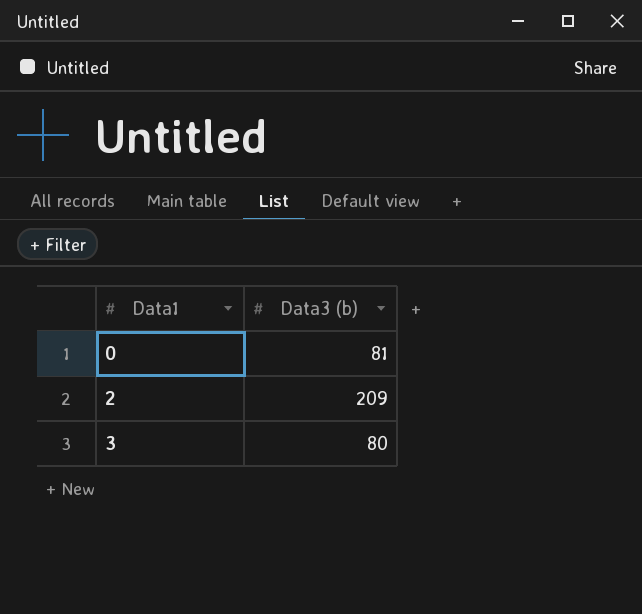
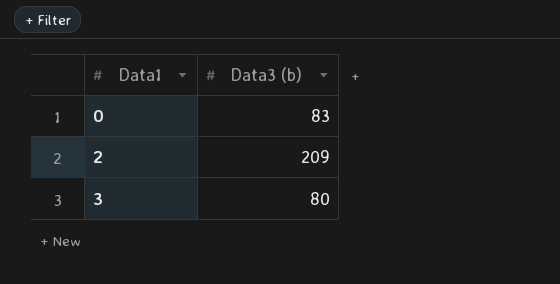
0 | Data3 (b): 81 -> 83

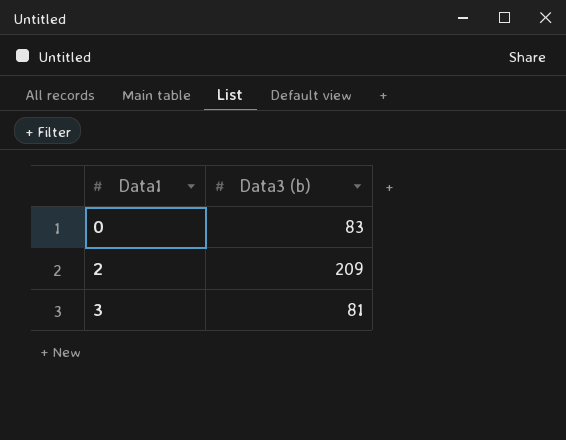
3 | Data3 (b): 80 -> 81

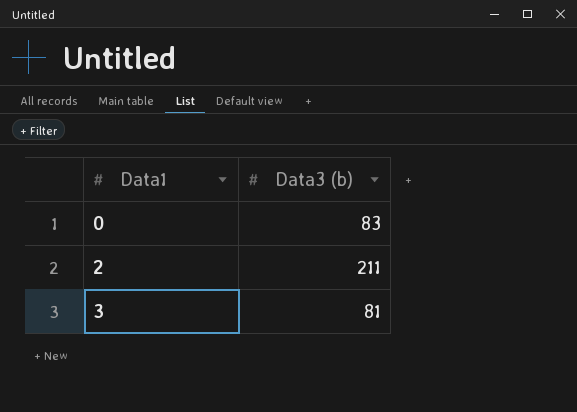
2 | Data3 (b): 209 -> 211

